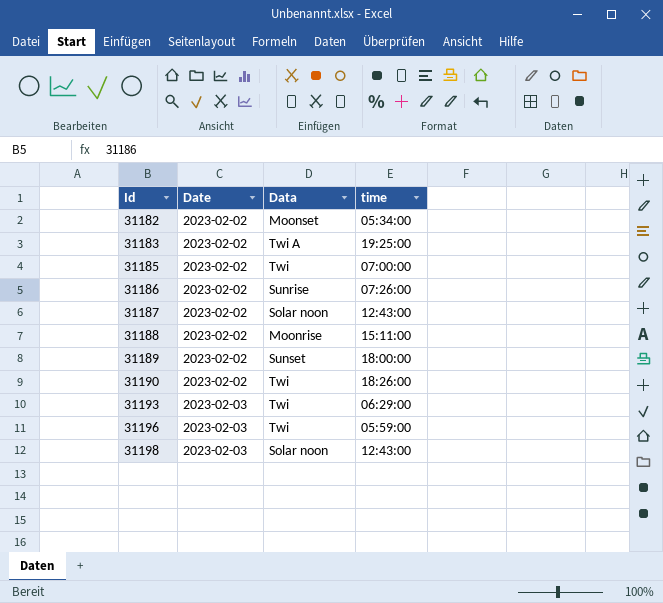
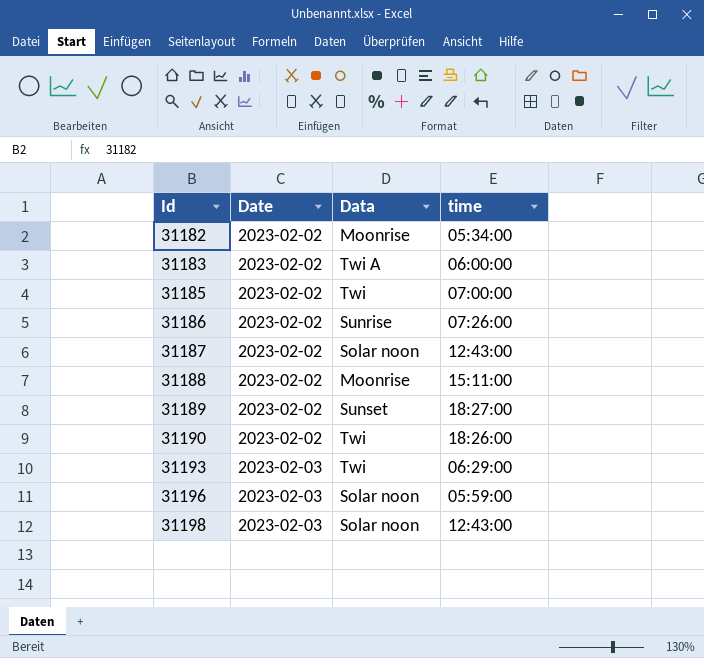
31182 | Data: Moonset -> Moonrise
31183 | time: 19:25:00 -> 06:00:00
31189 | time: 18:00:00 -> 18:27:00
31196 | Data: Twi -> Solar noon

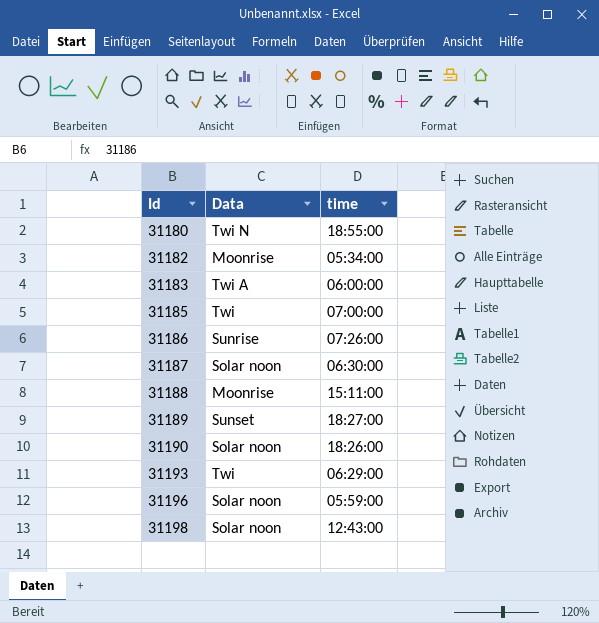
column Date | position: 2 -> none
row 31180: none -> Twi N | 18:55:00
31187 | time: 12:43:00 -> 06:30:00
31190 | Data: Twi -> Solar noon

